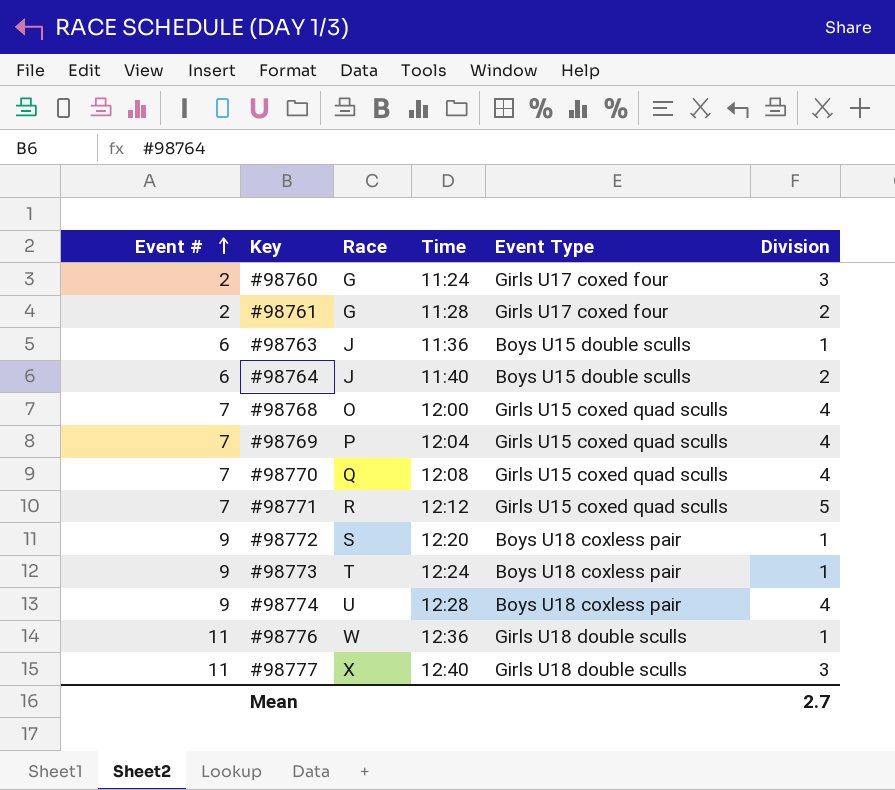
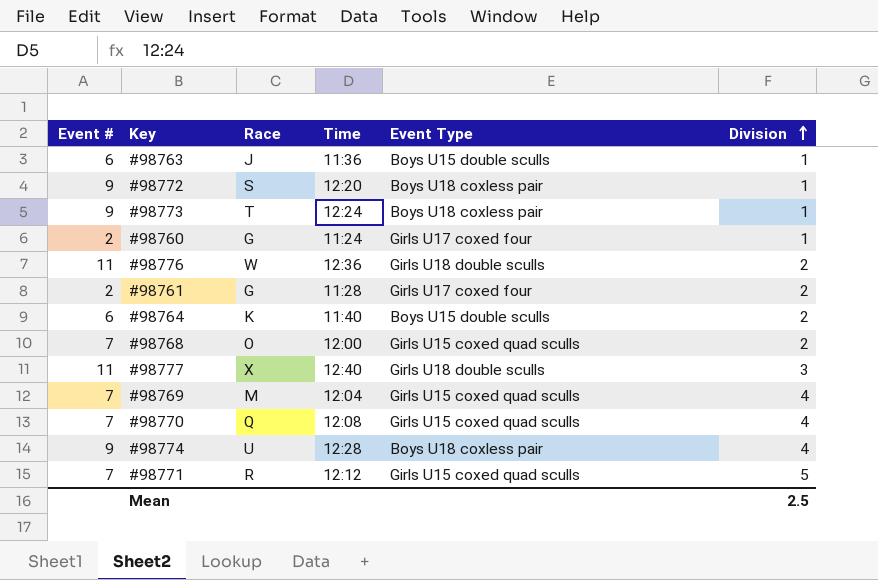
row order: Event # ascending -> Division ascending
#98760 | Division: 3 -> 1
#98776 | Division: 1 -> 2
#98764 | Race: J -> K
#98768 | Division: 4 -> 2
#98769 | Race: P -> M
Mean | Division: 2.7 -> 2.5

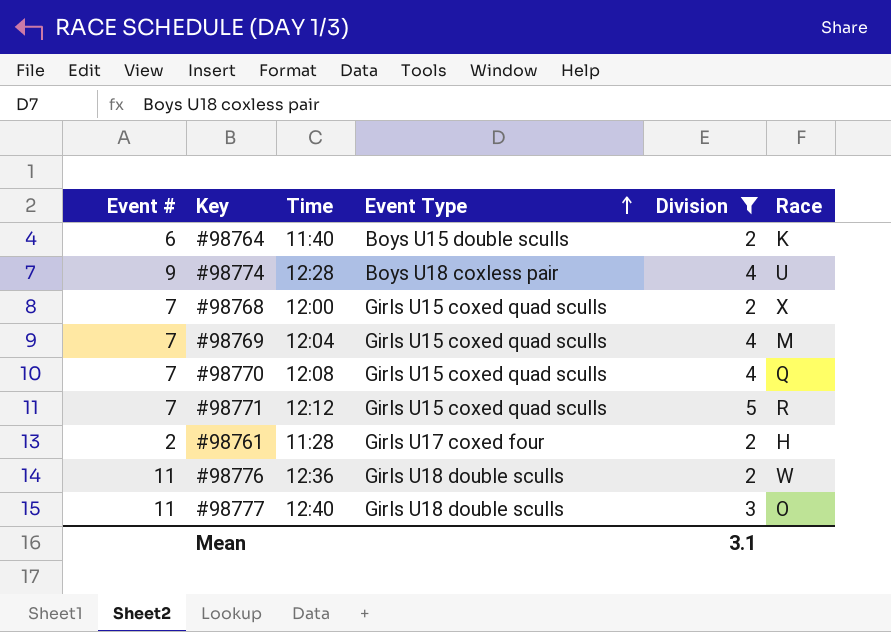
filter: none -> Division != 1
row order: Division ascending -> Event Type ascending
column Race | position: 3 -> 6
#98768 | Race: O -> X
#98761 | Race: G -> H
#98777 | Race: X -> O
Mean | Division: 2.5 -> 3.1

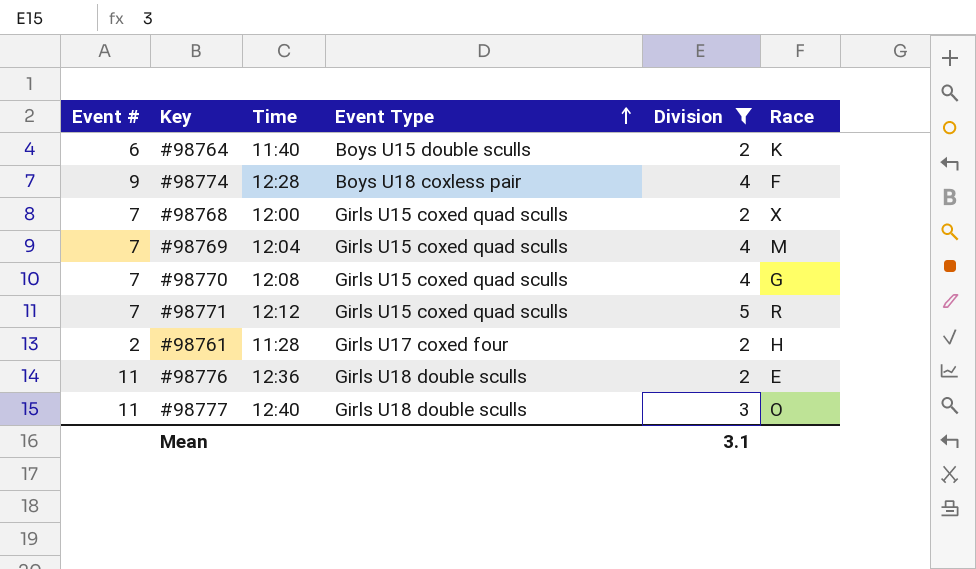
#98774 | Race: U -> F
#98770 | Race: Q -> G
#98776 | Race: W -> E

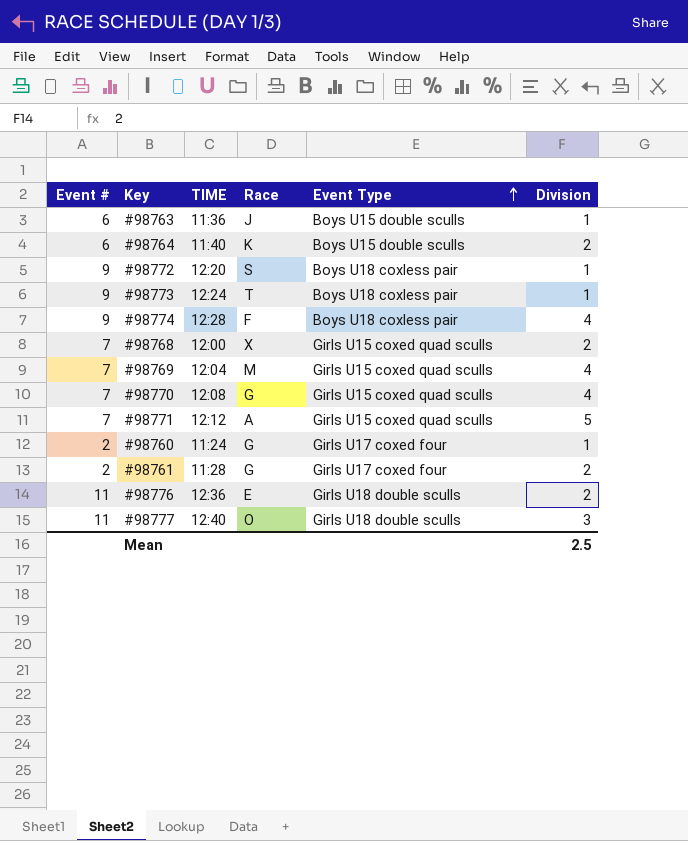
filter: Division != 1 -> none
column name: Time -> TIME
column Race | position: 6 -> 4
#98771 | Race: R -> A
#98761 | Race: H -> G
Mean | Division: 3.1 -> 2.5

